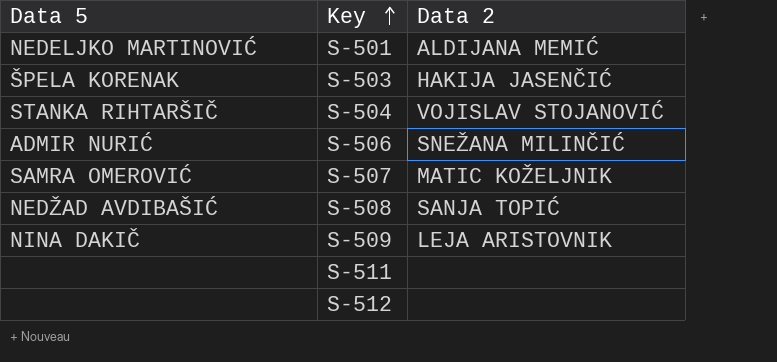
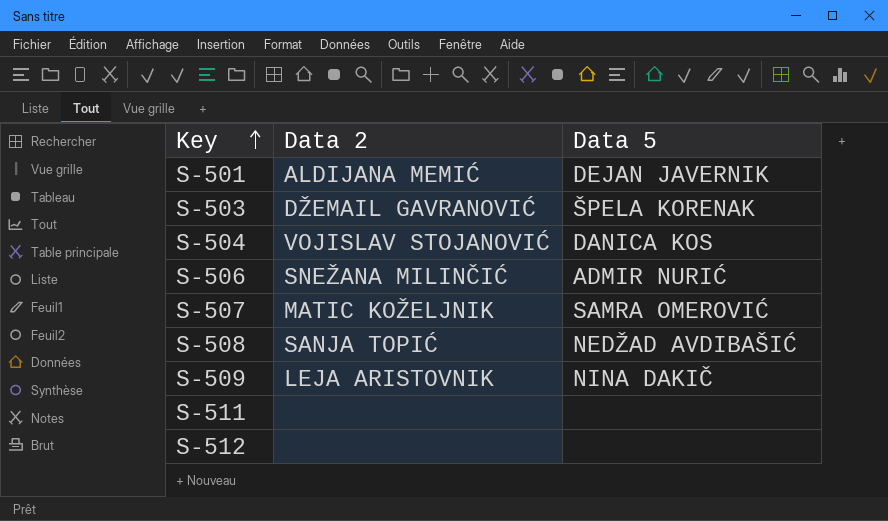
column Data 5 | position: 1 -> 3
S-501 | Data 5: NEDELJKO MARTINOVIĆ -> DEJAN JAVERNIK
S-503 | Data 2: HAKIJA JASENČIĆ -> DŽEMAIL GAVRANOVIĆ
S-504 | Data 5: STANKA RIHTARŠIČ -> DANICA KOS

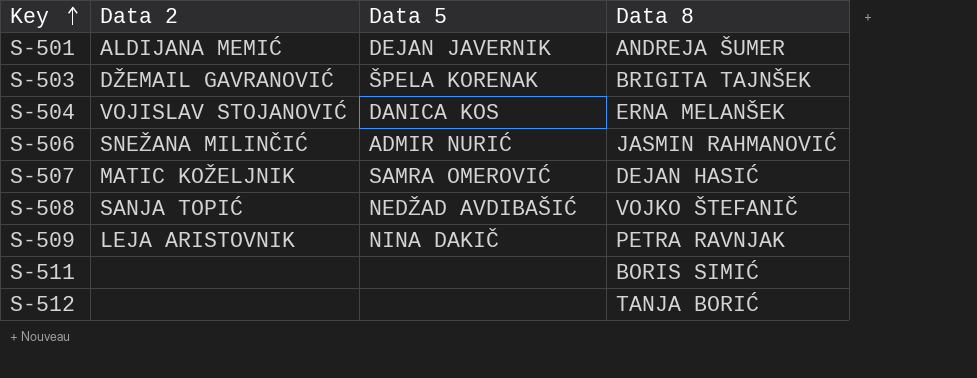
column Data 8 | position: none -> 4

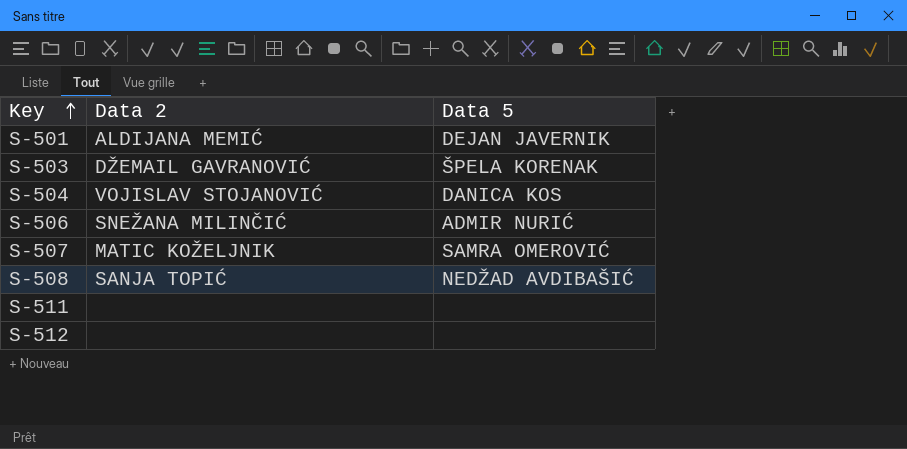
column Data 8 | position: 4 -> none
row S-509: LEJA ARISTOVNIK | NINA DAKIČ | PETRA RAVNJAK -> none

